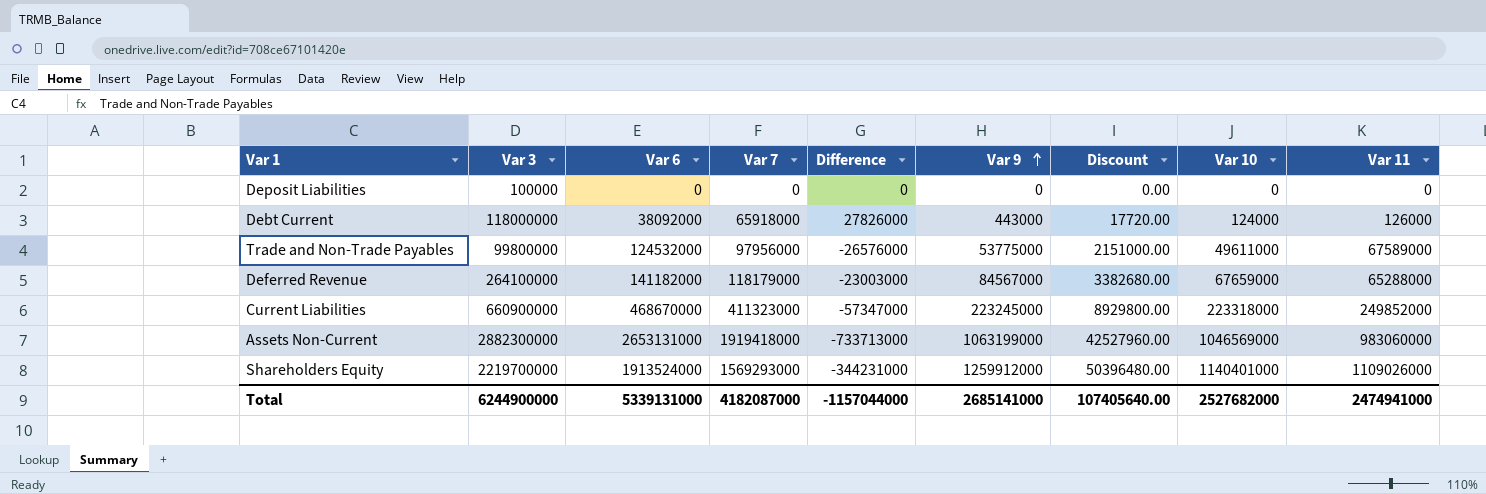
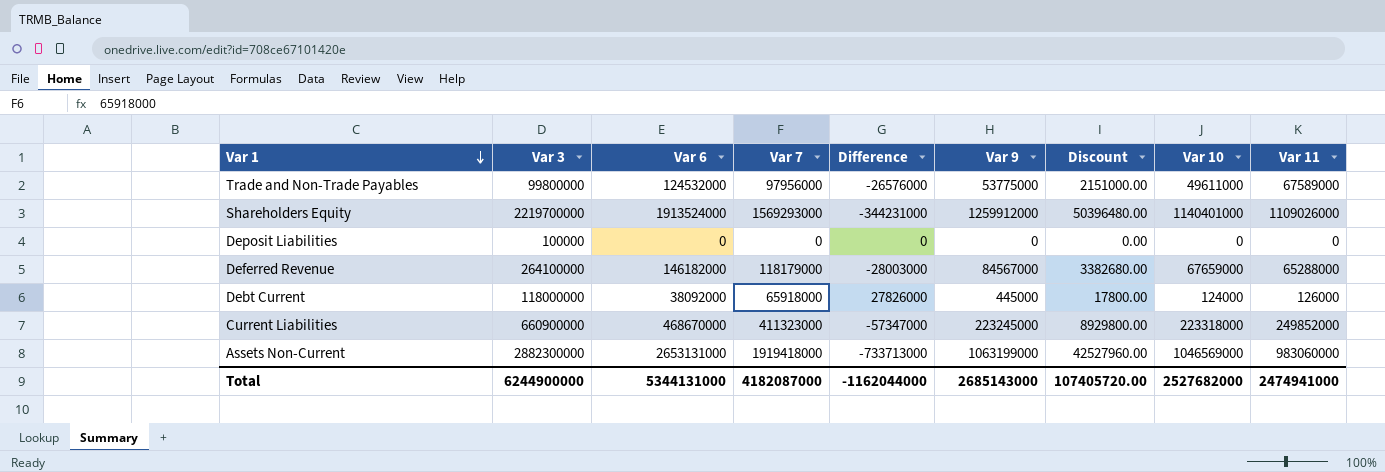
row order: Var 9 ascending -> Var 1 descending
Deferred Revenue | Var 6: 141182000 -> 146182000
Deferred Revenue | Difference: -23003000 -> -28003000
Debt Current | Var 9: 443000 -> 445000
Debt Current | Discount: 17720.00 -> 17800.00
Total | Var 6: 5339131000 -> 5344131000
Total | Difference: -1157044000 -> -1162044000
Total | Var 9: 2685141000 -> 2685143000
Total | Discount: 107405640.00 -> 107405720.00

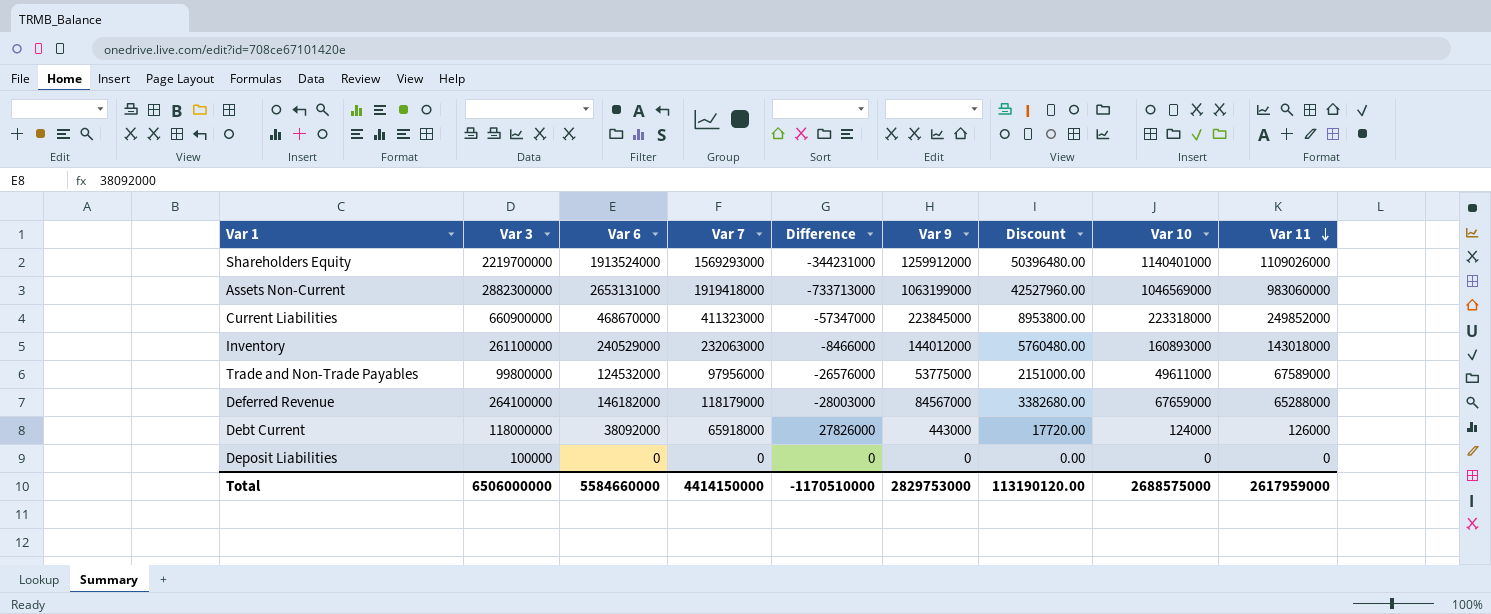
row order: Var 1 descending -> Var 11 descending
Current Liabilities | Var 9: 223245000 -> 223845000
Current Liabilities | Discount: 8929800.00 -> 8953800.00
row Inventory: none -> 261100000 | 240529000 | 232063000 | -8466000 | 144012000 | 5760480.00 | 160893000 | 143018000
Debt Current | Var 9: 445000 -> 443000
Debt Current | Discount: 17800.00 -> 17720.00
Total | Var 3: 6244900000 -> 6506000000
Total | Var 6: 5344131000 -> 5584660000
Total | Var 7: 4182087000 -> 4414150000
Total | Difference: -1162044000 -> -1170510000
Total | Var 9: 2685143000 -> 2829753000
Total | Discount: 107405720.00 -> 113190120.00
Total | Var 10: 2527682000 -> 2688575000
Total | Var 11: 2474941000 -> 2617959000

